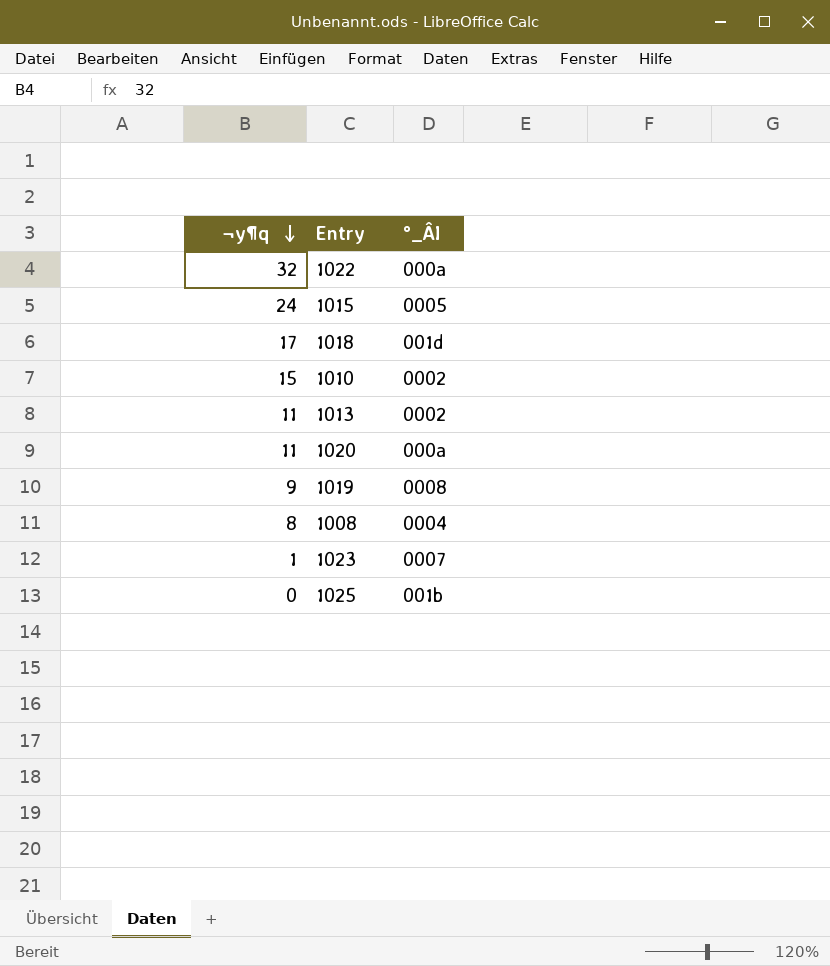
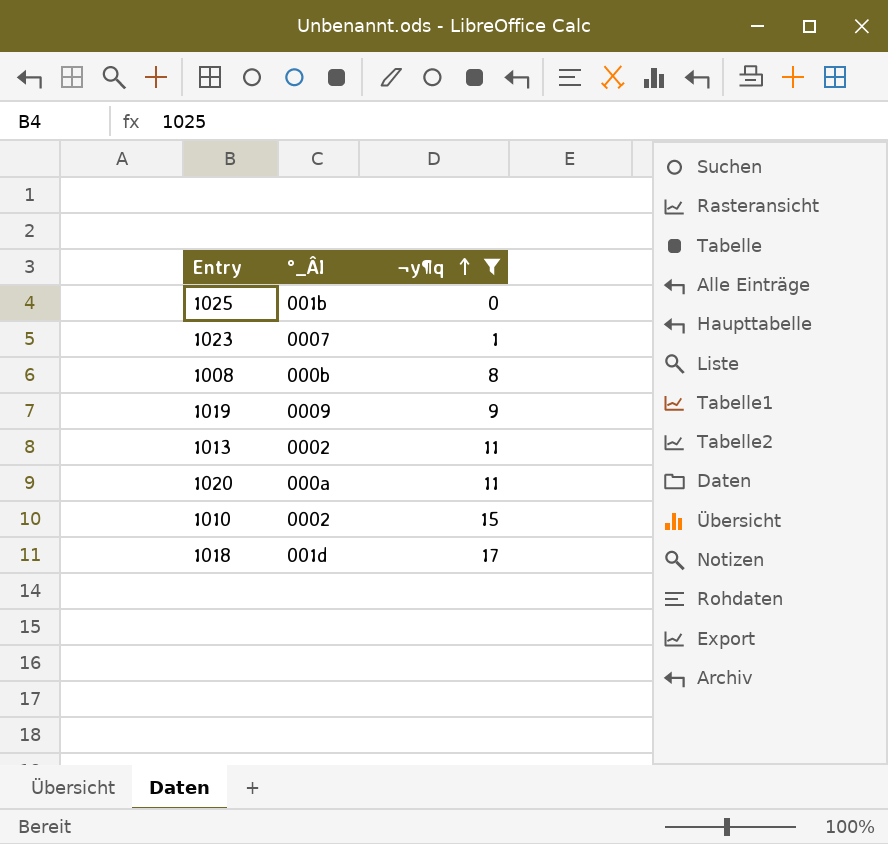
filter: none -> ¬y¶q <= 17
row order: ¬y¶q descending -> ¬y¶q ascending
column ¬y¶q | position: 1 -> 3
1008 | °_ÂI: 0004 -> 000b
1019 | °_ÂI: 0008 -> 0009

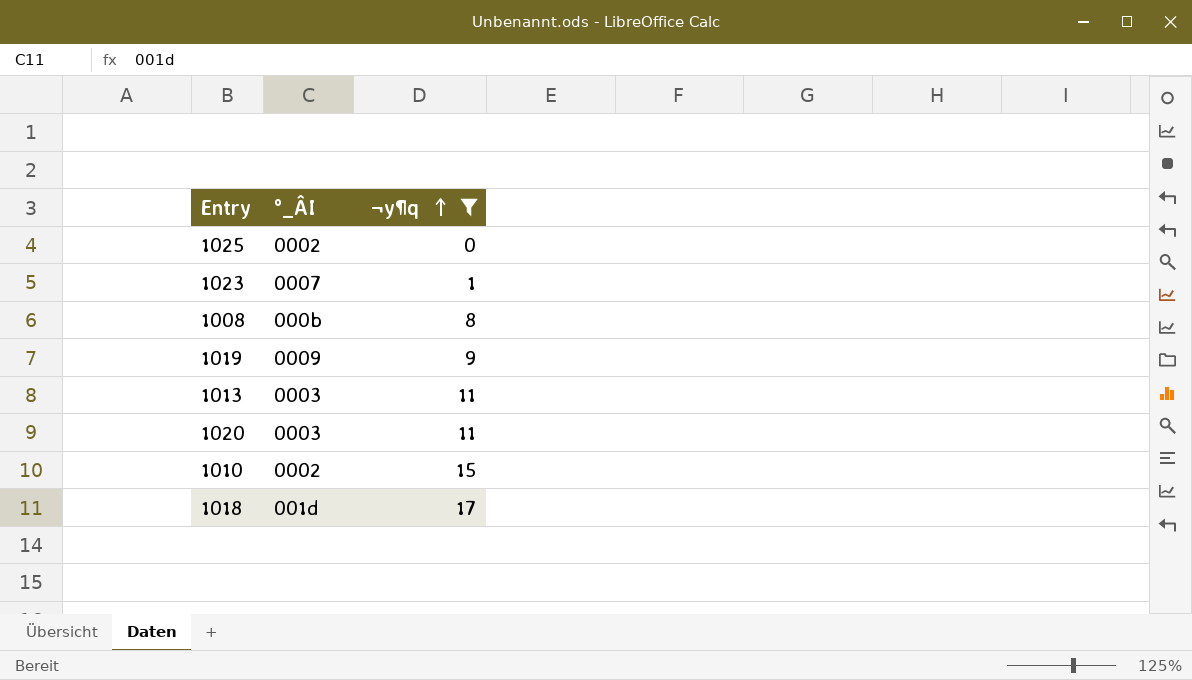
1025 | °_ÂI: 001b -> 0002
1013 | °_ÂI: 0002 -> 0003
1020 | °_ÂI: 000a -> 0003

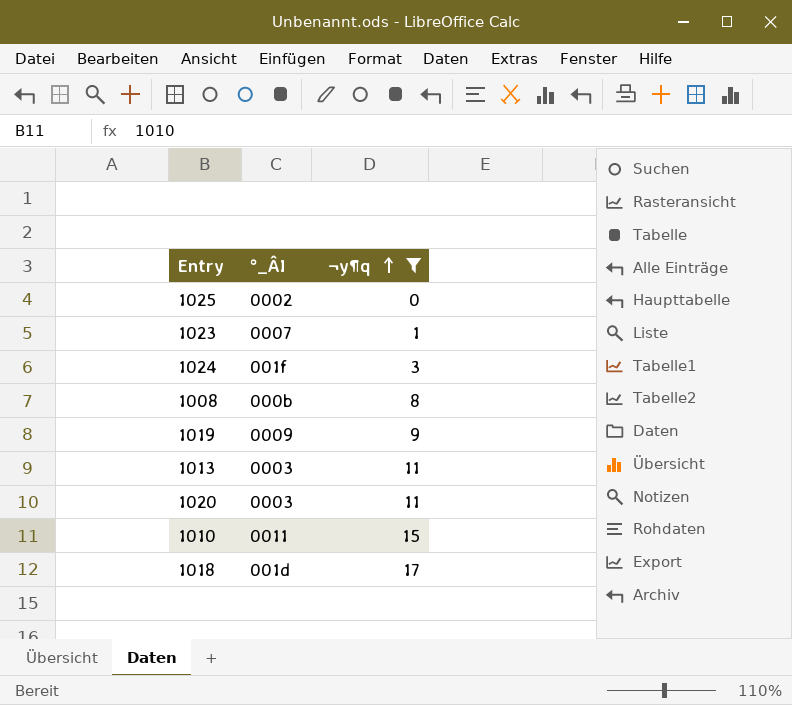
row 1024: none -> 001f | 3
1010 | °_ÂI: 0002 -> 0011

